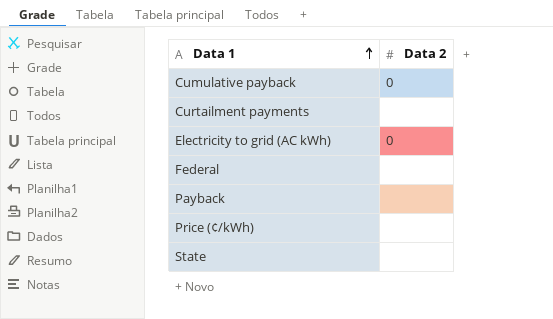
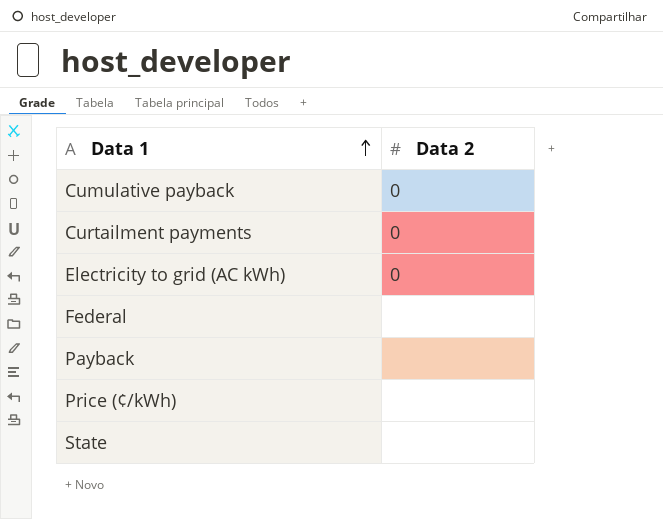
Curtailment payments | Data 2: none -> 0

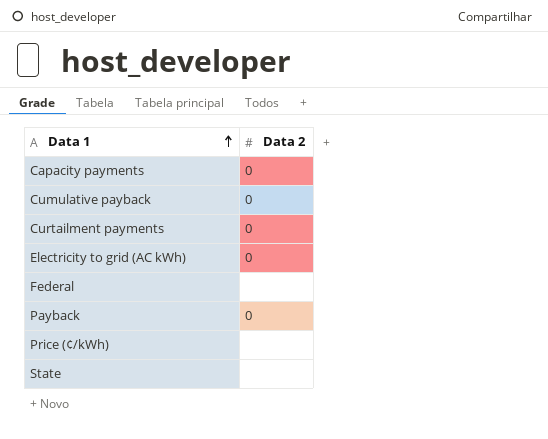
row Capacity payments: none -> 0
Payback | Data 2: none -> 0

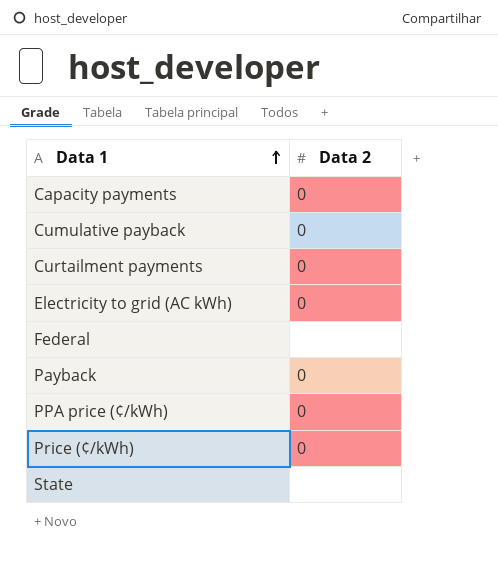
row PPA price (¢/kWh): none -> 0
Price (¢/kWh) | Data 2: none -> 0

